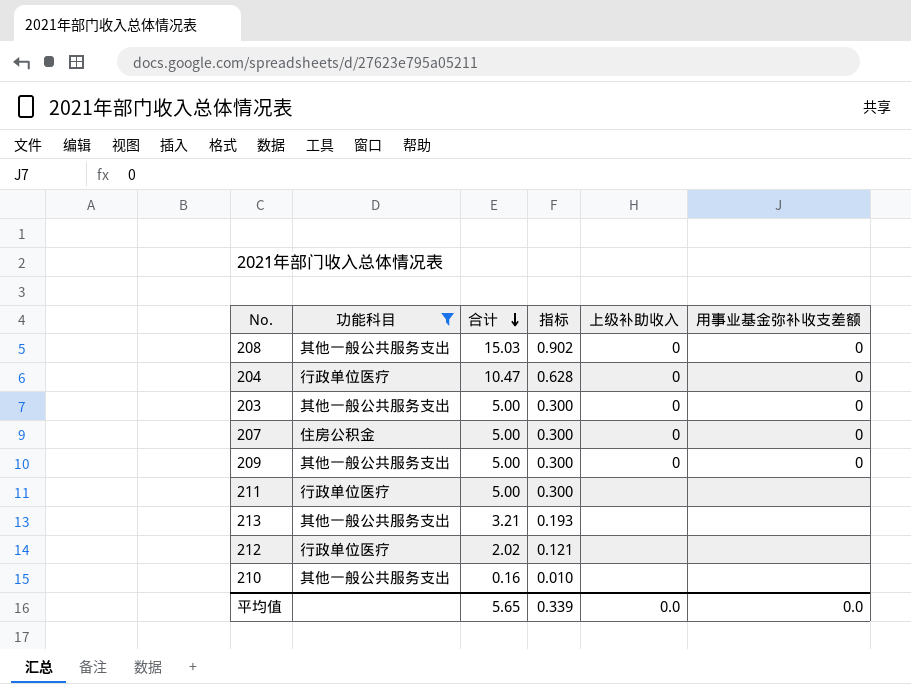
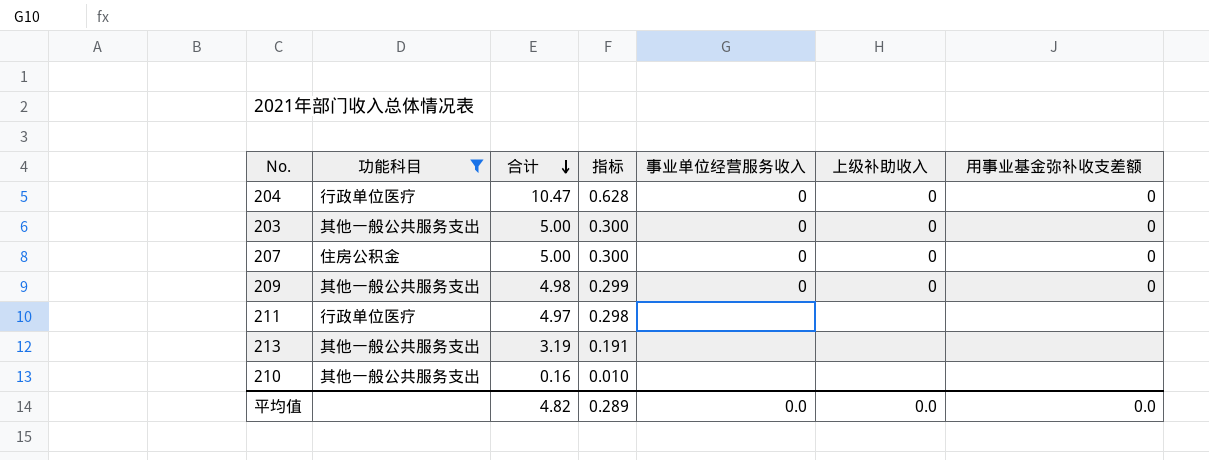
column 事业单位经营服务收入 | position: none -> 5
row 208: 其他一般公共服务支出 | 15.03 | 0.902 | 0 | 0 -> none
row 212: 行政单位医疗 | 2.02 | 0.121 | none | none -> none
209 | 合计: 5.00 -> 4.98
209 | 指标: 0.300 -> 0.299
211 | 合计: 5.00 -> 4.97
211 | 指标: 0.300 -> 0.298
213 | 合计: 3.21 -> 3.19
213 | 指标: 0.193 -> 0.191
平均值 | 合计: 5.65 -> 4.82
平均值 | 指标: 0.339 -> 0.289

